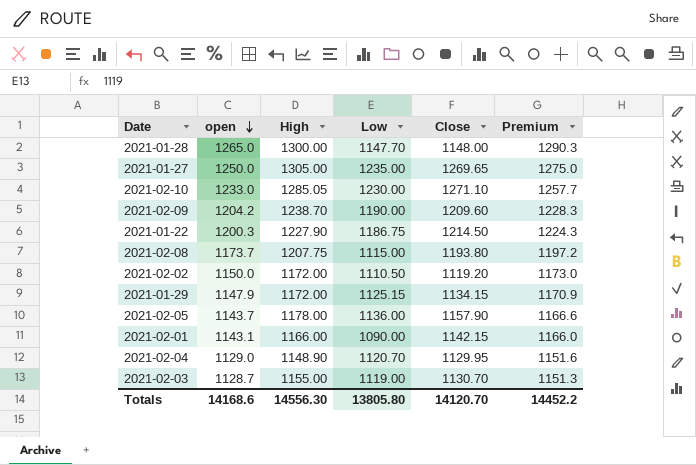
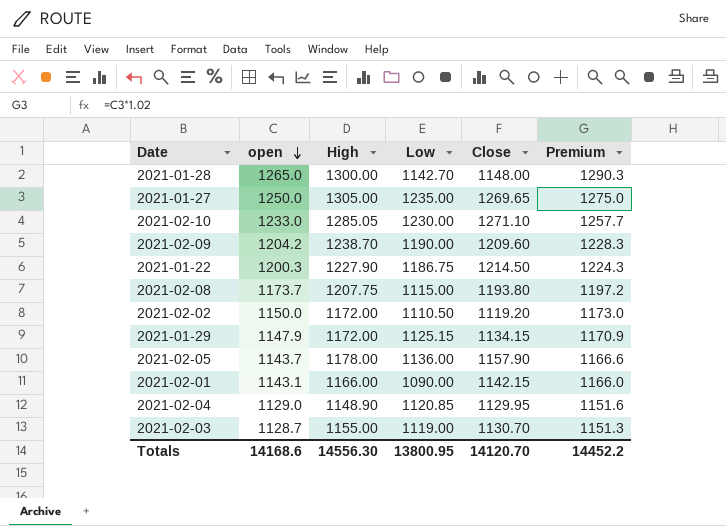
2021-01-28 | Low: 1147.70 -> 1142.70
2021-02-04 | Low: 1120.70 -> 1120.85
Totals | Low: 13805.80 -> 13800.95

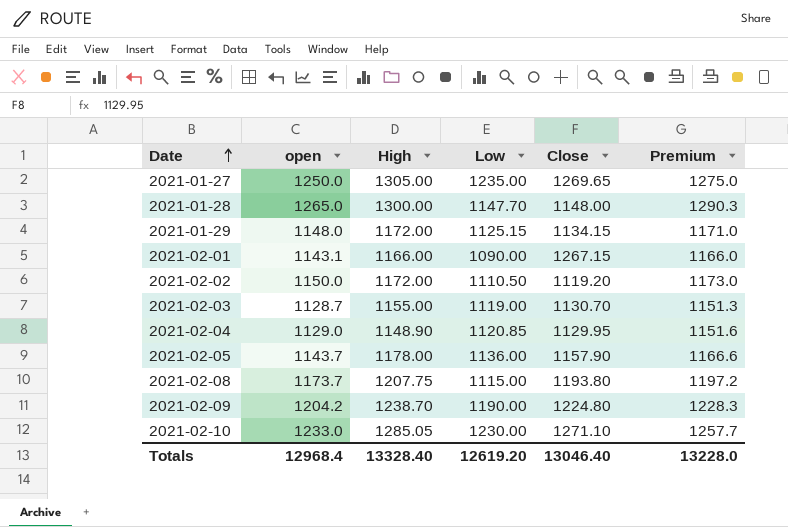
row order: open descending -> Date ascending
row 2021-01-22: 1200.3 | 1227.90 | 1186.75 | 1214.50 | 1224.3 -> none
2021-01-28 | Low: 1142.70 -> 1147.70
2021-01-29 | open: 1147.9 -> 1148.0
2021-01-29 | Premium: 1170.9 -> 1171.0
2021-02-01 | Close: 1142.15 -> 1267.15
2021-02-09 | Close: 1209.60 -> 1224.80
Totals | open: 14168.6 -> 12968.4
Totals | High: 14556.30 -> 13328.40
Totals | Low: 13800.95 -> 12619.20
Totals | Close: 14120.70 -> 13046.40
Totals | Premium: 14452.2 -> 13228.0

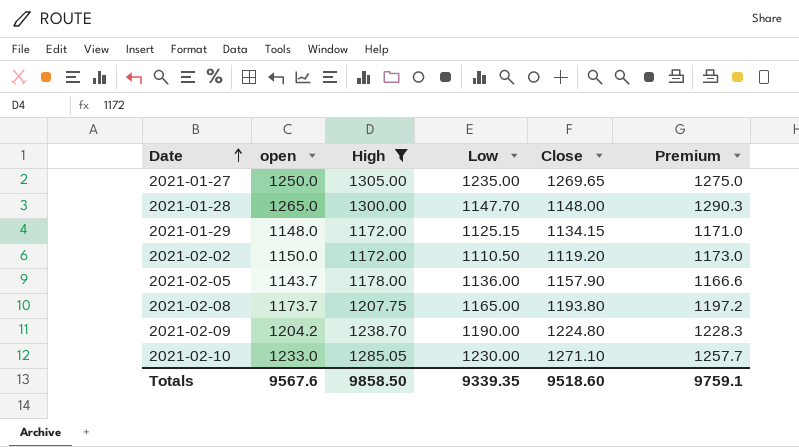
filter: none -> High >= 1172.00
2021-02-08 | Low: 1115.00 -> 1165.00
Totals | open: 12968.4 -> 9567.6
Totals | High: 13328.40 -> 9858.50
Totals | Low: 12619.20 -> 9339.35
Totals | Close: 13046.40 -> 9518.60
Totals | Premium: 13228.0 -> 9759.1

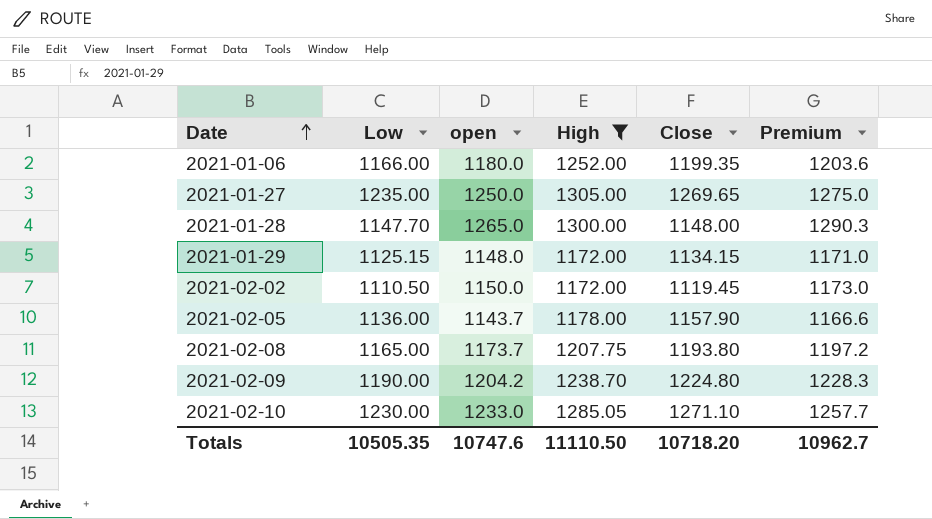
column Low | position: 4 -> 2
row 2021-01-06: none -> 1166.00 | 1180.0 | 1252.00 | 1199.35 | 1203.6
2021-02-02 | Close: 1119.20 -> 1119.45
Totals | Low: 9339.35 -> 10505.35
Totals | open: 9567.6 -> 10747.6
Totals | High: 9858.50 -> 11110.50
Totals | Close: 9518.60 -> 10718.20
Totals | Premium: 9759.1 -> 10962.7

